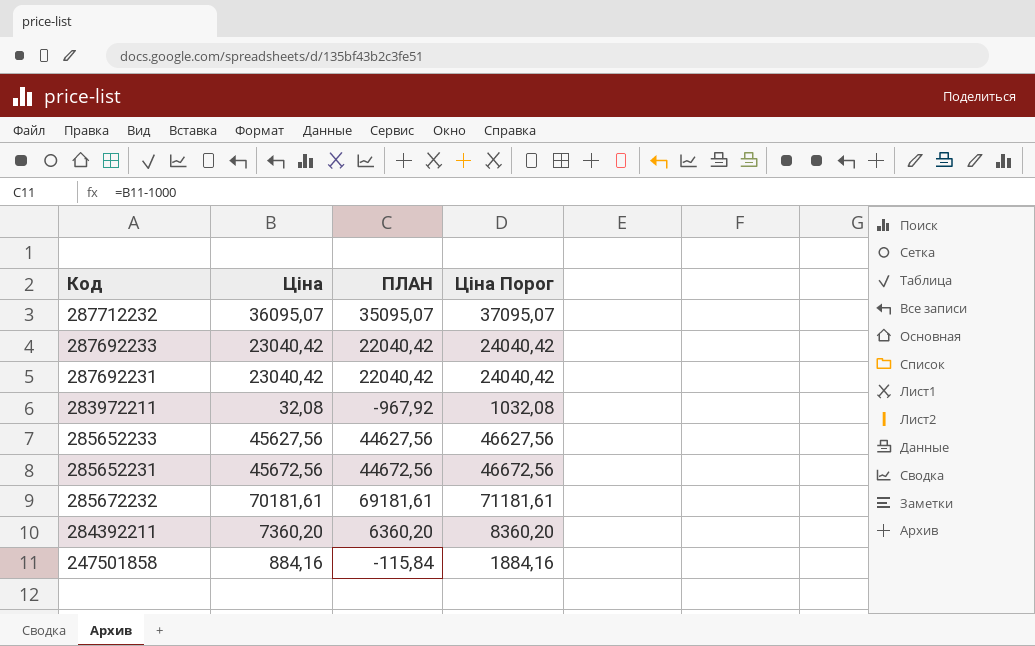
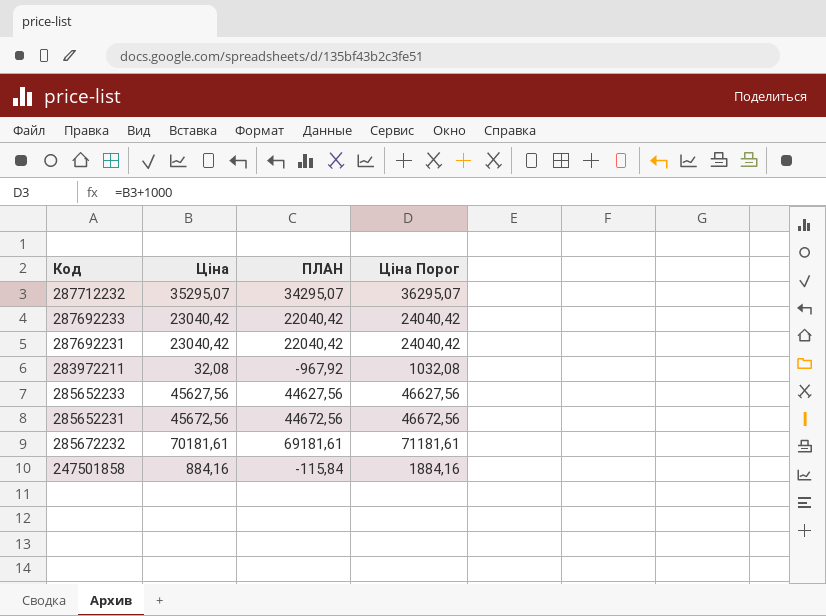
row 284392211: 7360,20 | 6360,20 | 8360,20 -> none
287712232 | Ціна: 36095,07 -> 35295,07
287712232 | ПЛАН: 35095,07 -> 34295,07
287712232 | Ціна Порог: 37095,07 -> 36295,07

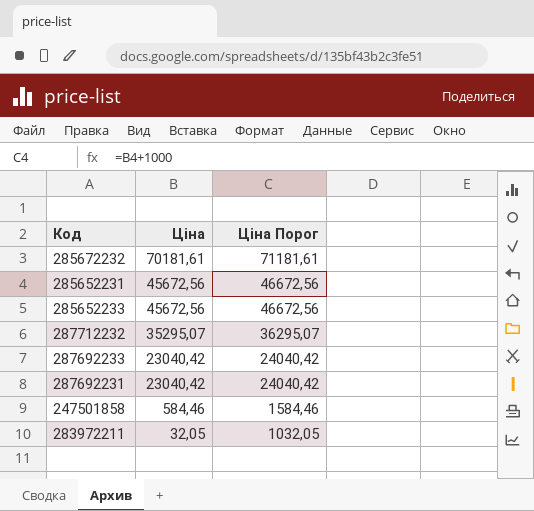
row order: none -> Ціна descending
column ПЛАН | formula: [Ціна] - 1000 -> none
285652233 | Ціна: 45627,56 -> 45672,56
285652233 | Ціна Порог: 46627,56 -> 46672,56
247501858 | Ціна: 884,16 -> 584,46
247501858 | Ціна Порог: 1884,16 -> 1584,46
283972211 | Ціна: 32,08 -> 32,05
283972211 | Ціна Порог: 1032,08 -> 1032,05

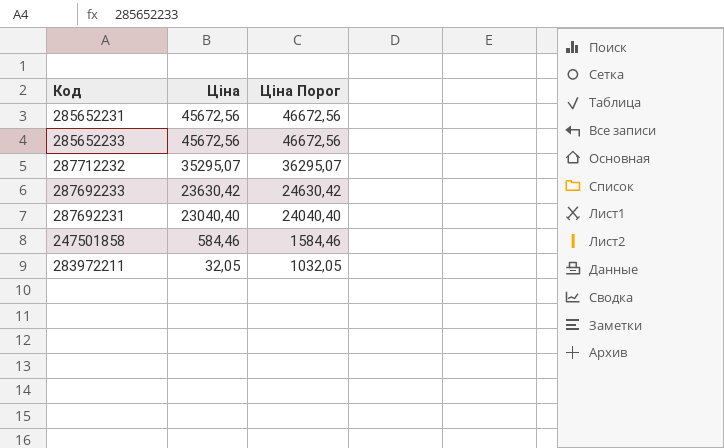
row 285672232: 70181,61 | 71181,61 -> none
287692233 | Ціна: 23040,42 -> 23630,42
287692233 | Ціна Порог: 24040,42 -> 24630,42
287692231 | Ціна: 23040,42 -> 23040,40
287692231 | Ціна Порог: 24040,42 -> 24040,40

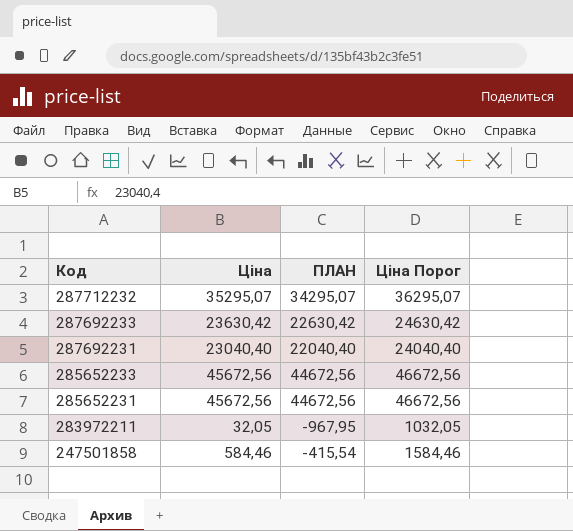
row order: Ціна descending -> Код descending
column ПЛАН | formula: none -> [Ціна] - 1000

